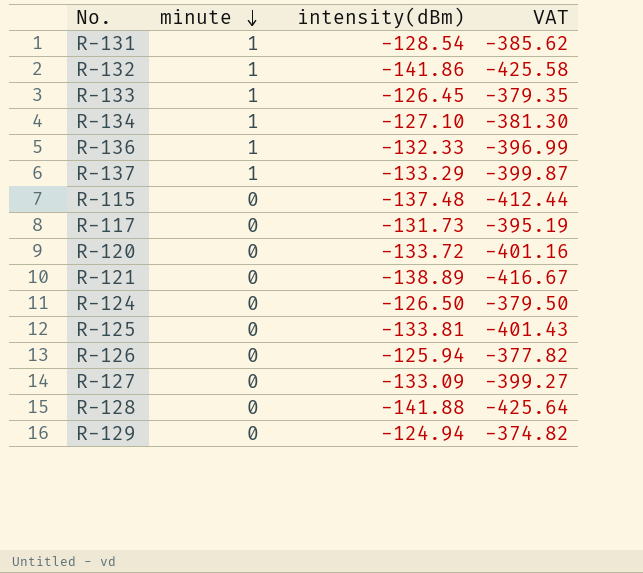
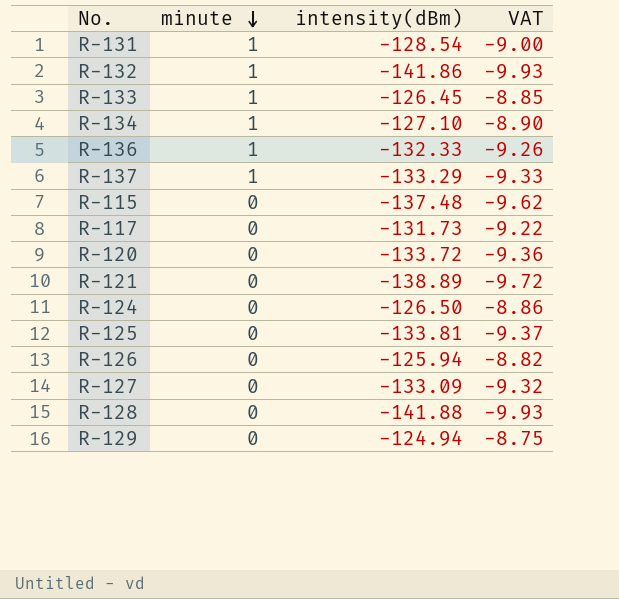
column VAT | formula: [intensity(dBm)] * 3 -> [intensity(dBm)] * 0.07

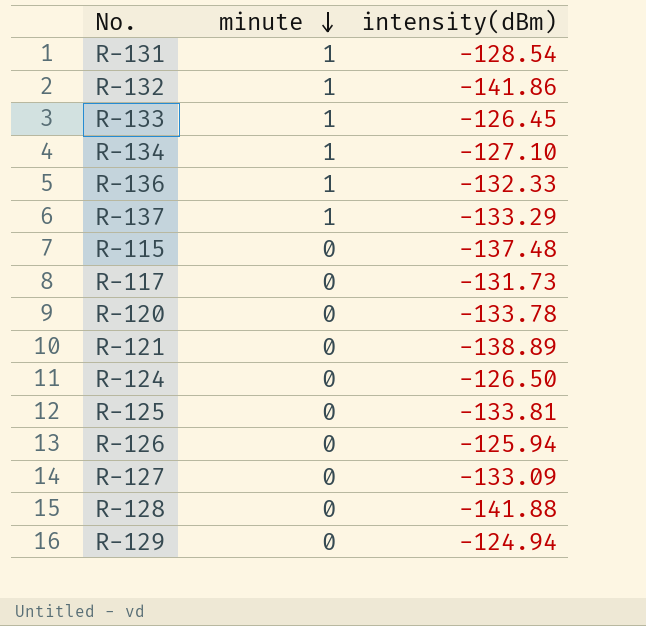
column VAT | formula: [intensity(dBm)] * 0.07 -> none
R-120 | intensity(dBm): -133.72 -> -133.78

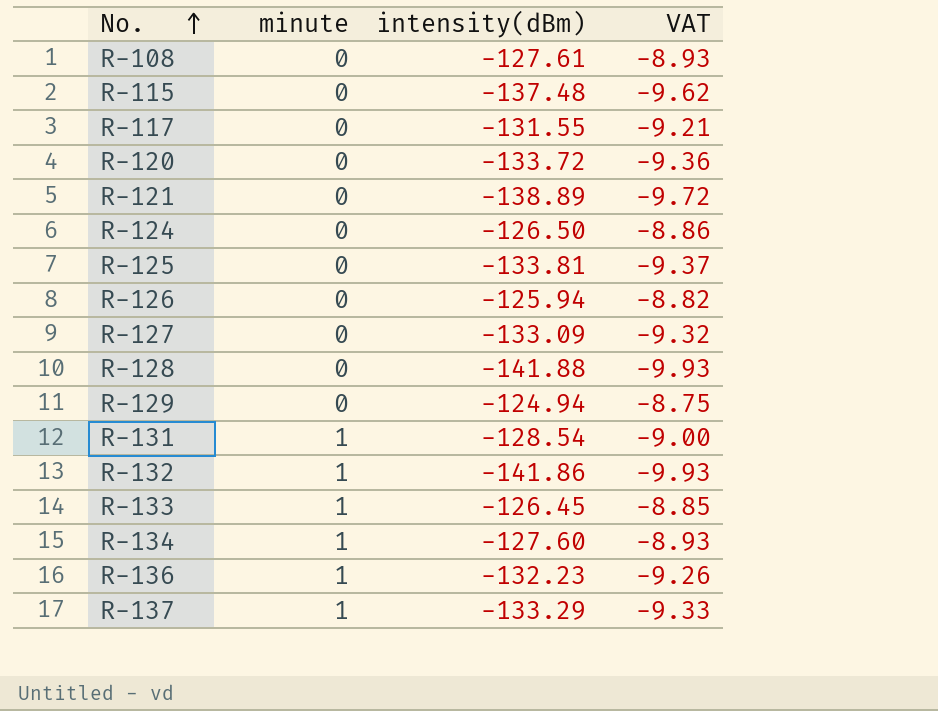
row order: minute descending -> No. ascending
column VAT | formula: none -> [intensity(dBm)] * 0.07
row R-108: none -> 0 | -127.61 | -8.93
R-117 | intensity(dBm): -131.73 -> -131.55
R-120 | intensity(dBm): -133.78 -> -133.72
R-134 | intensity(dBm): -127.10 -> -127.60
R-136 | intensity(dBm): -132.33 -> -132.23

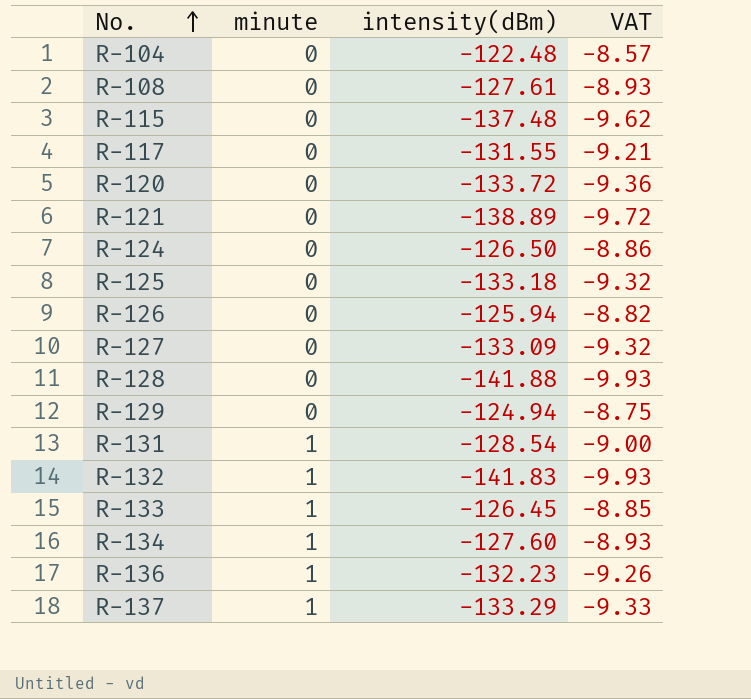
row R-104: none -> 0 | -122.48 | -8.57
R-125 | intensity(dBm): -133.81 -> -133.18
R-125 | VAT: -9.37 -> -9.32
R-132 | intensity(dBm): -141.86 -> -141.83

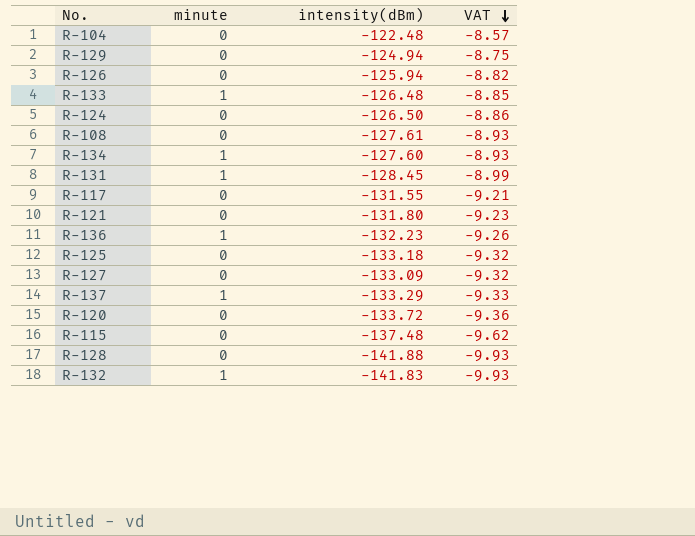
row order: No. ascending -> VAT descending
R-133 | intensity(dBm): -126.45 -> -126.48
R-131 | intensity(dBm): -128.54 -> -128.45
R-131 | VAT: -9.00 -> -8.99
R-121 | intensity(dBm): -138.89 -> -131.80
R-121 | VAT: -9.72 -> -9.23

